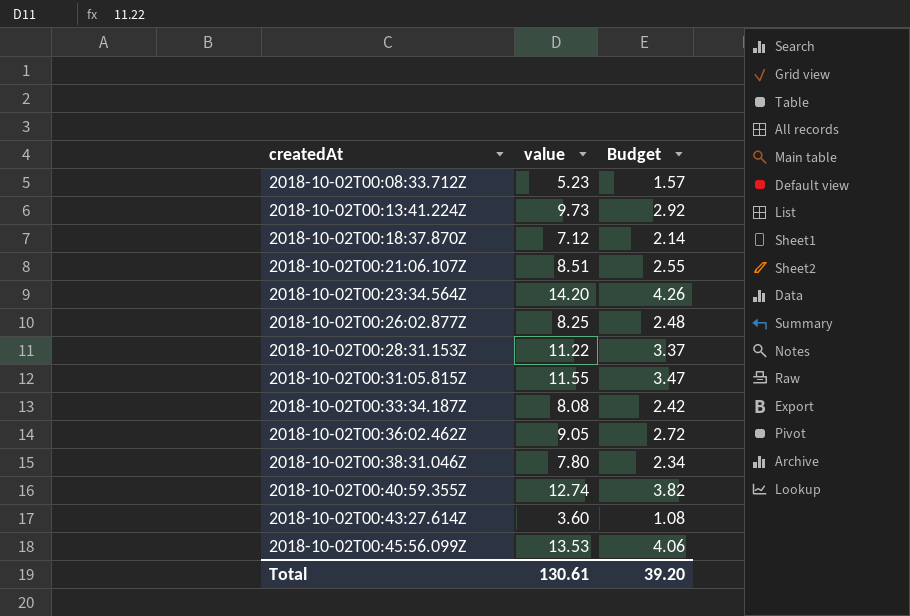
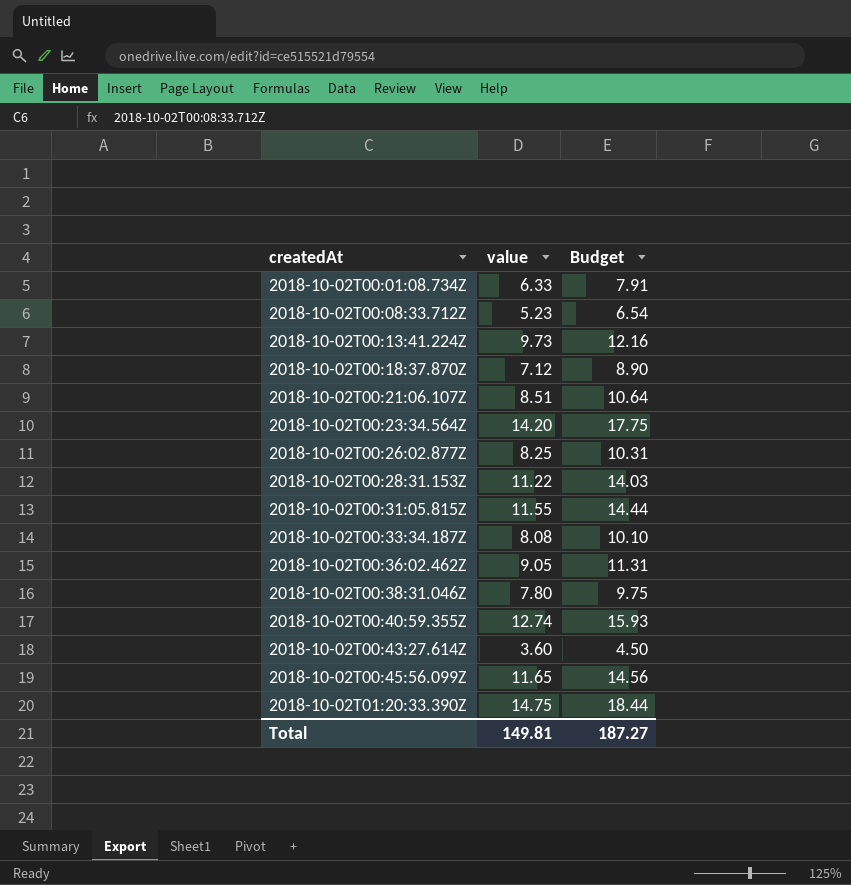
column Budget | formula: [value] * 0.3 -> [value] * 1.25
row 2018-10-02T00:01:08.734Z: none -> 6.33 | 7.91
2018-10-02T00:45:56.099Z | value: 13.53 -> 11.65
row 2018-10-02T01:20:33.390Z: none -> 14.75 | 18.44
Total | value: 130.61 -> 149.81
Total | Budget: 39.20 -> 187.27

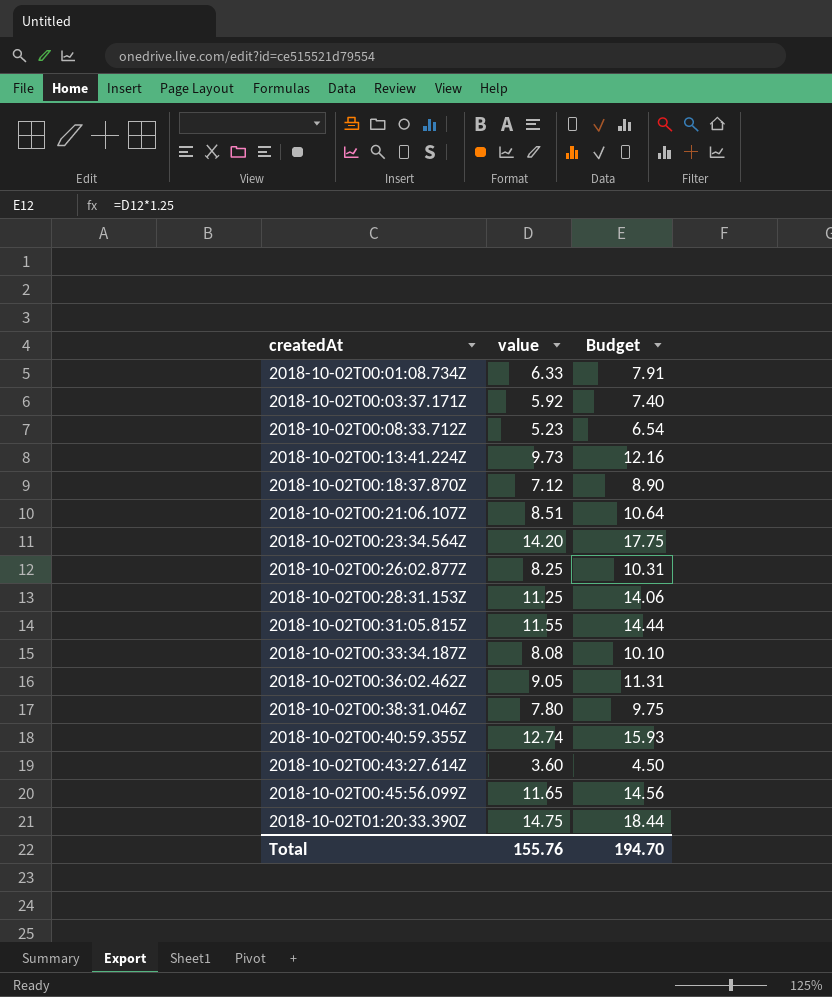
row 2018-10-02T00:03:37.171Z: none -> 5.92 | 7.40
2018-10-02T00:28:31.153Z | value: 11.22 -> 11.25
2018-10-02T00:28:31.153Z | Budget: 14.03 -> 14.06
Total | value: 149.81 -> 155.76
Total | Budget: 187.27 -> 194.70

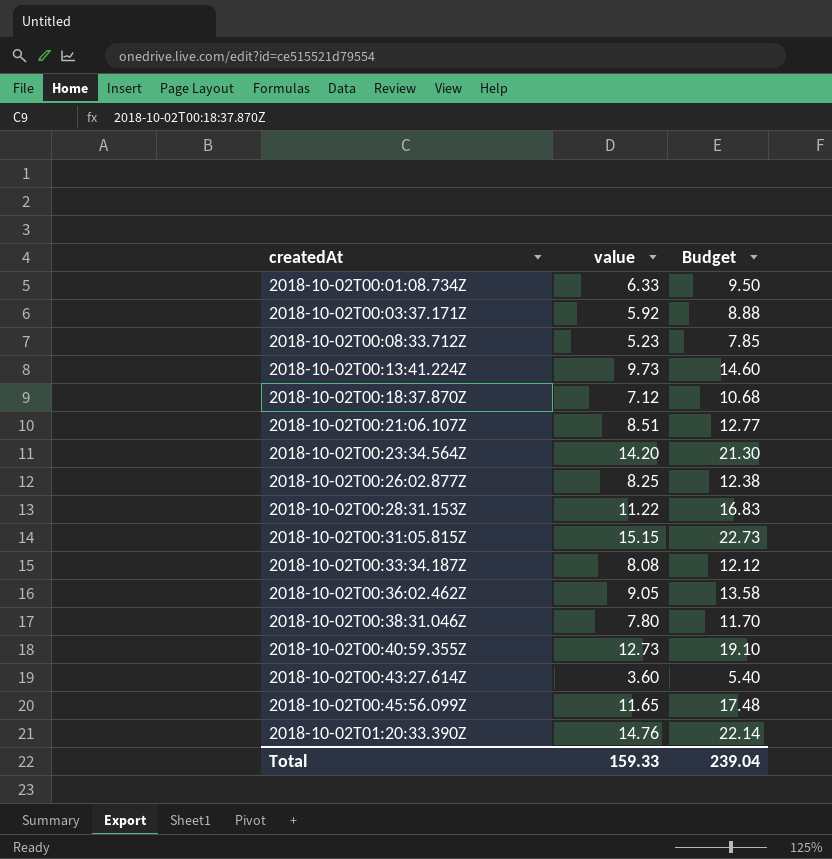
column Budget | formula: [value] * 1.25 -> [value] * 1.5
2018-10-02T00:28:31.153Z | value: 11.25 -> 11.22
2018-10-02T00:31:05.815Z | value: 11.55 -> 15.15
2018-10-02T00:40:59.355Z | value: 12.74 -> 12.73
2018-10-02T01:20:33.390Z | value: 14.75 -> 14.76
Total | value: 155.76 -> 159.33
Total | Budget: 194.70 -> 239.04

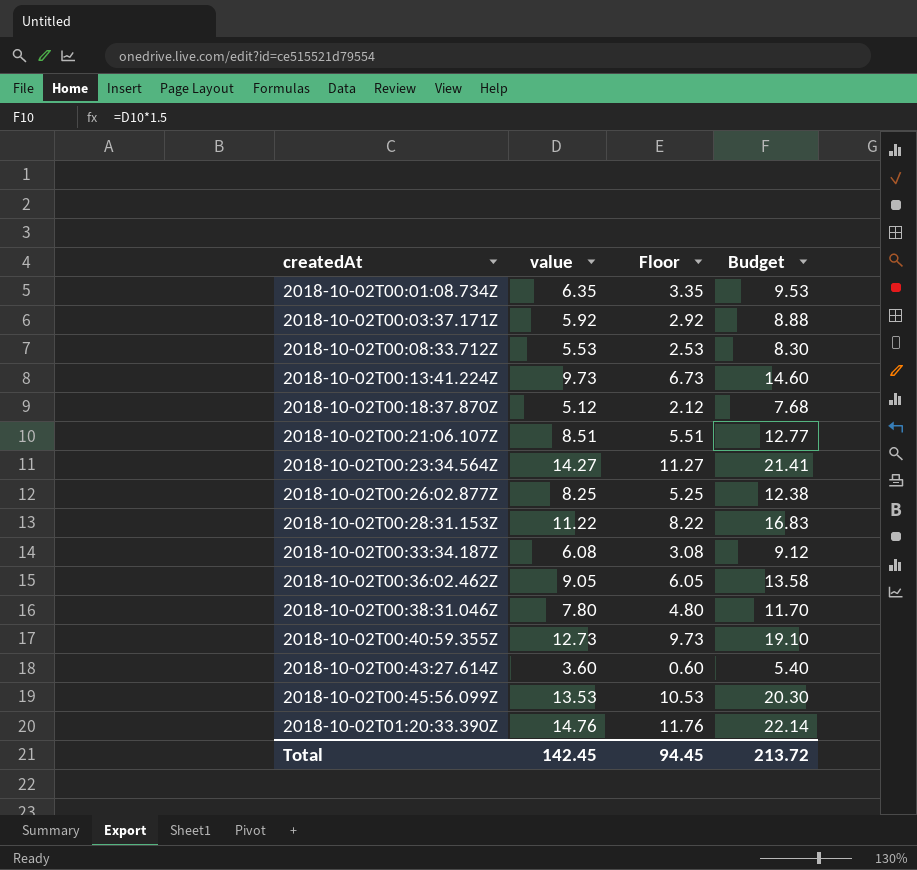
column Floor | formula: none -> [value] - 3
row 2018-10-02T00:31:05.815Z: 15.15 | 22.73 -> none
2018-10-02T00:01:08.734Z | value: 6.33 -> 6.35
2018-10-02T00:01:08.734Z | Budget: 9.50 -> 9.53
2018-10-02T00:08:33.712Z | value: 5.23 -> 5.53
2018-10-02T00:08:33.712Z | Budget: 7.85 -> 8.30
2018-10-02T00:18:37.870Z | value: 7.12 -> 5.12
2018-10-02T00:18:37.870Z | Budget: 10.68 -> 7.68
2018-10-02T00:23:34.564Z | value: 14.20 -> 14.27
2018-10-02T00:23:34.564Z | Budget: 21.30 -> 21.41
2018-10-02T00:33:34.187Z | value: 8.08 -> 6.08
2018-10-02T00:33:34.187Z | Budget: 12.12 -> 9.12
2018-10-02T00:45:56.099Z | value: 11.65 -> 13.53
2018-10-02T00:45:56.099Z | Budget: 17.48 -> 20.30
Total | value: 159.33 -> 142.45
Total | Budget: 239.04 -> 213.72

